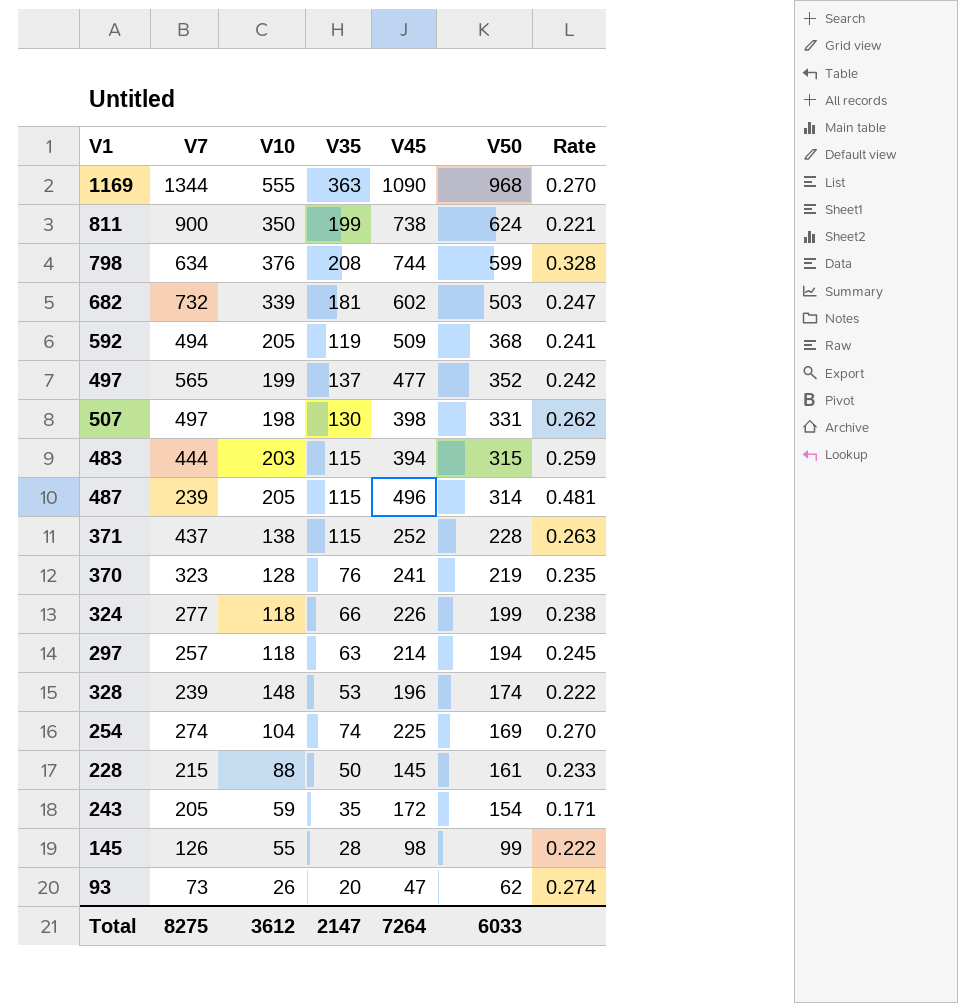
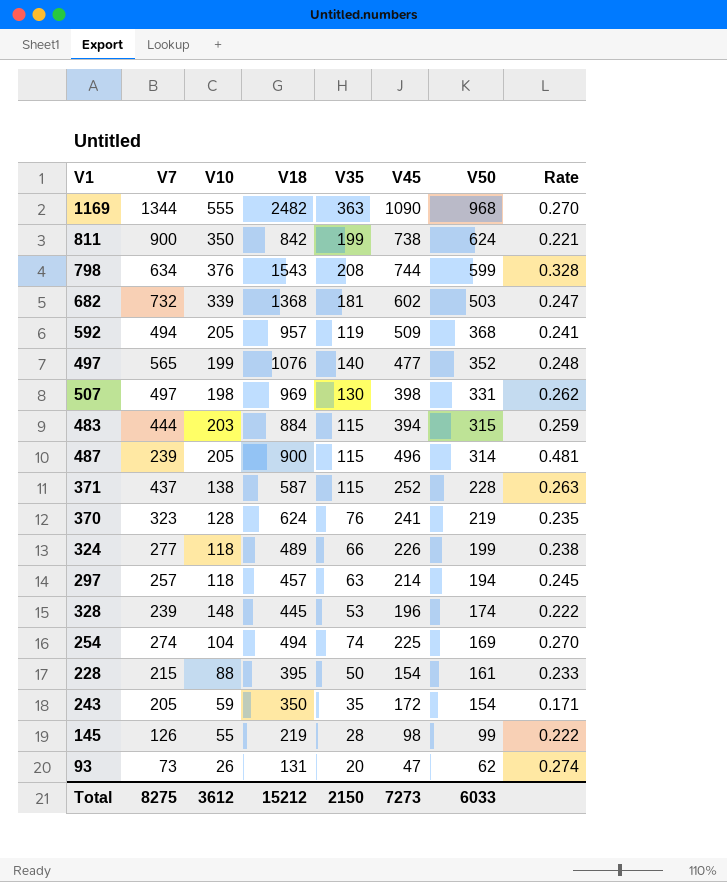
column V18 | position: none -> 4
497 | V35: 137 -> 140
497 | Rate: 0.242 -> 0.248
228 | V45: 145 -> 154
Total | V35: 2147 -> 2150
Total | V45: 7264 -> 7273

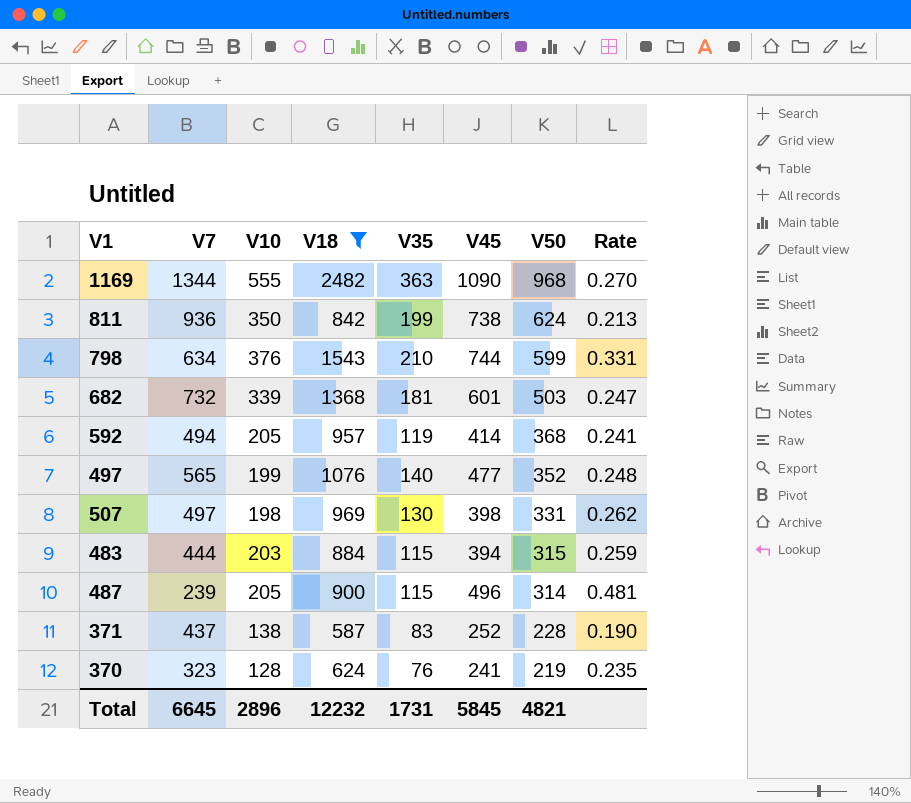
filter: none -> V18 >= 587
811 | V7: 900 -> 936
811 | Rate: 0.221 -> 0.213
798 | V35: 208 -> 210
798 | Rate: 0.328 -> 0.331
682 | V45: 602 -> 601
592 | V45: 509 -> 414
371 | V35: 115 -> 83
371 | Rate: 0.263 -> 0.190
Total | V7: 8275 -> 6645
Total | V10: 3612 -> 2896
Total | V18: 15212 -> 12232
Total | V35: 2150 -> 1731
Total | V45: 7273 -> 5845
Total | V50: 6033 -> 4821

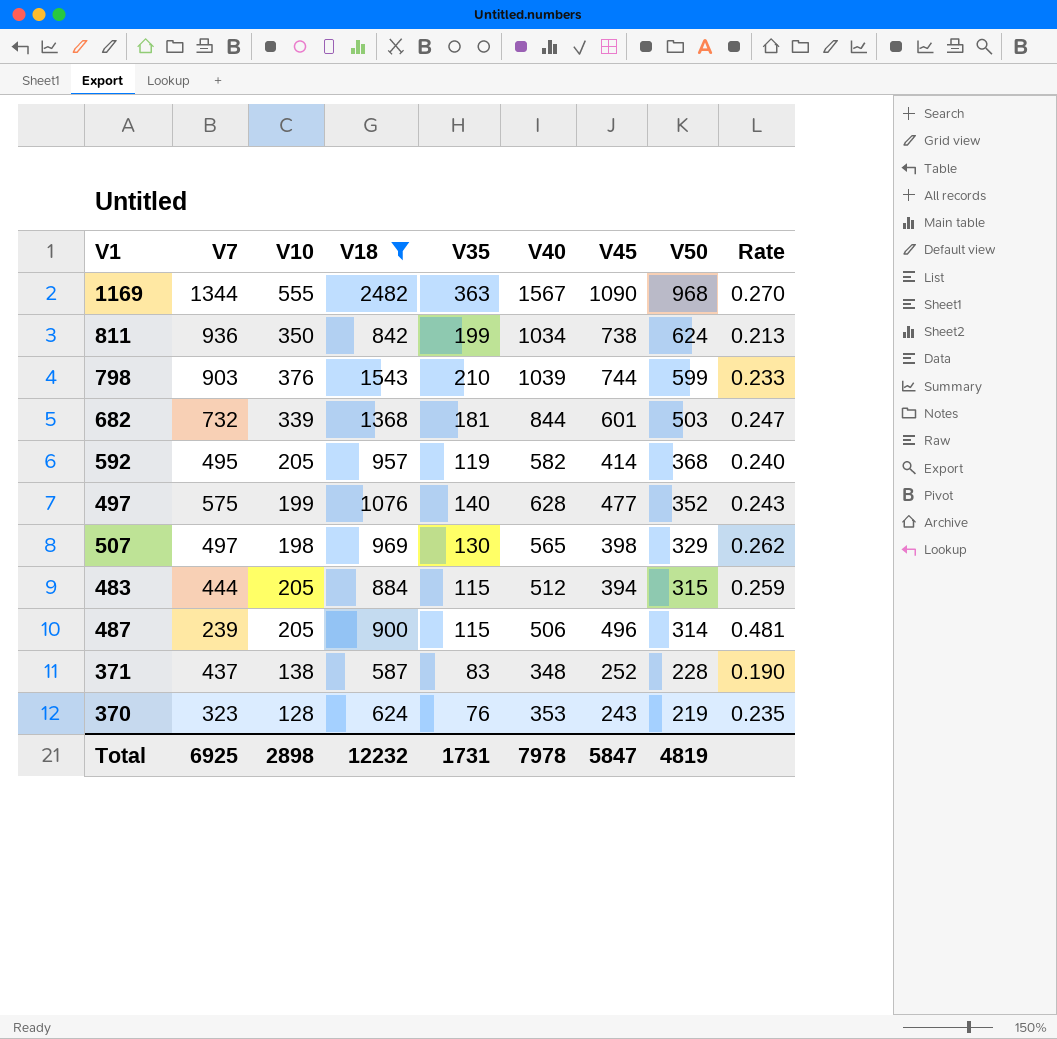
column V40 | position: none -> 6
798 | V7: 634 -> 903
798 | Rate: 0.331 -> 0.233
592 | V7: 494 -> 495
592 | Rate: 0.241 -> 0.240
497 | V7: 565 -> 575
497 | Rate: 0.248 -> 0.243
507 | V50: 331 -> 329
483 | V10: 203 -> 205
370 | V45: 241 -> 243
Total | V7: 6645 -> 6925
Total | V10: 2896 -> 2898
Total | V45: 5845 -> 5847
Total | V50: 4821 -> 4819

